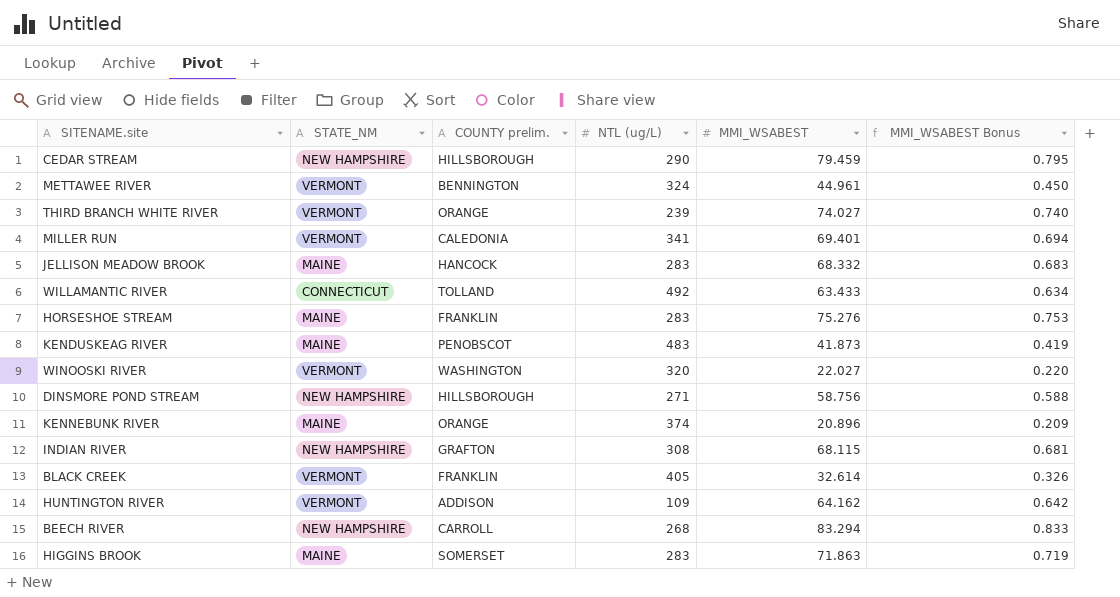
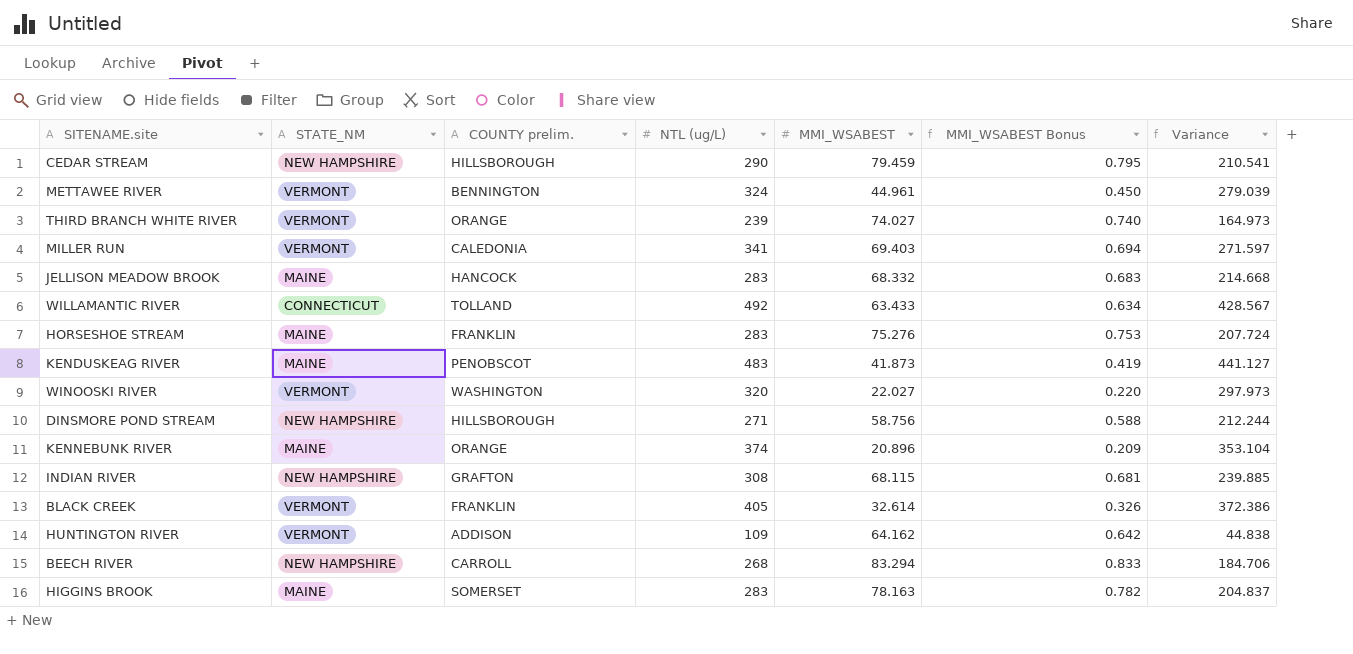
column Variance | formula: none -> [NTL (ug/L)] - [MMI_WSABEST]
MILLER RUN | MMI_WSABEST: 69.401 -> 69.403
HIGGINS BROOK | MMI_WSABEST: 71.863 -> 78.163
HIGGINS BROOK | MMI_WSABEST Bonus: 0.719 -> 0.782

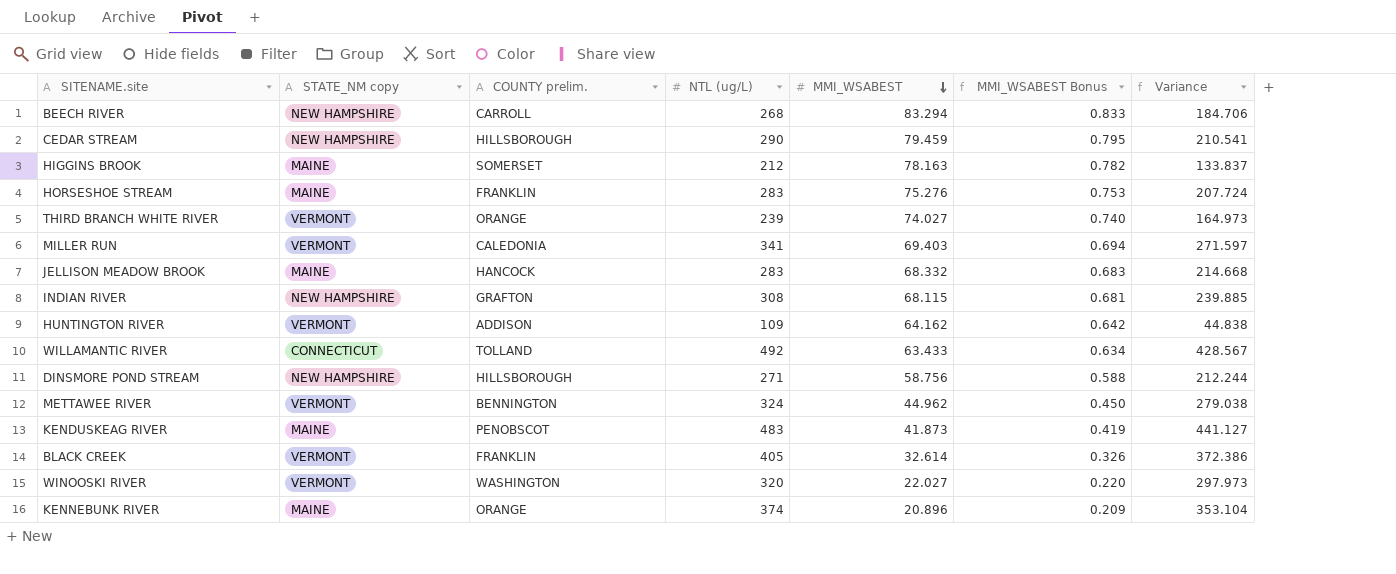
row order: none -> MMI_WSABEST descending
column name: STATE_NM -> STATE_NM copy
HIGGINS BROOK | NTL (ug/L): 283 -> 212
HIGGINS BROOK | Variance: 204.837 -> 133.837
METTAWEE RIVER | MMI_WSABEST: 44.961 -> 44.962
METTAWEE RIVER | Variance: 279.039 -> 279.038

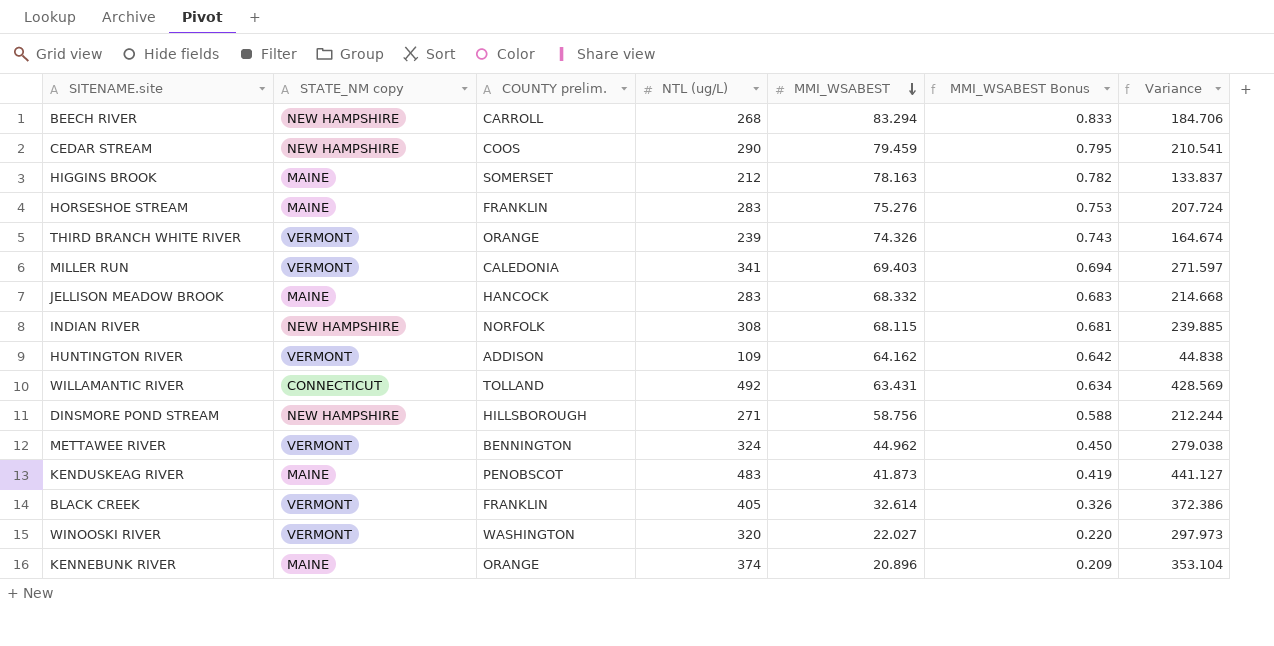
CEDAR STREAM | COUNTY prelim.: HILLSBOROUGH -> COOS
THIRD BRANCH WHITE RIVER | MMI_WSABEST: 74.027 -> 74.326
THIRD BRANCH WHITE RIVER | MMI_WSABEST Bonus: 0.740 -> 0.743
THIRD BRANCH WHITE RIVER | Variance: 164.973 -> 164.674
INDIAN RIVER | COUNTY prelim.: GRAFTON -> NORFOLK
WILLAMANTIC RIVER | MMI_WSABEST: 63.433 -> 63.431
WILLAMANTIC RIVER | Variance: 428.567 -> 428.569

